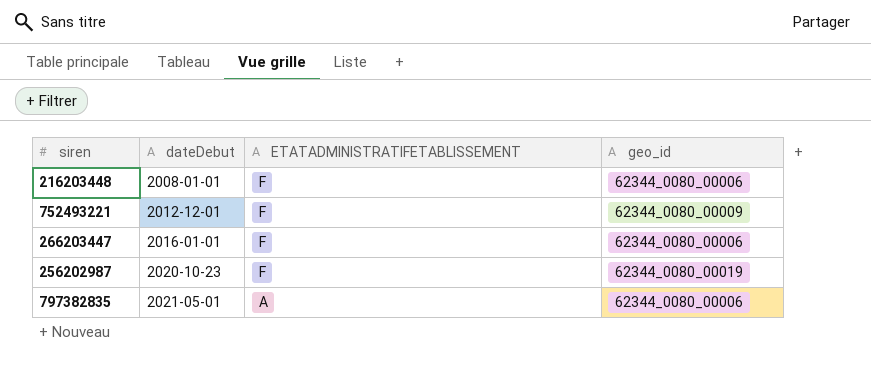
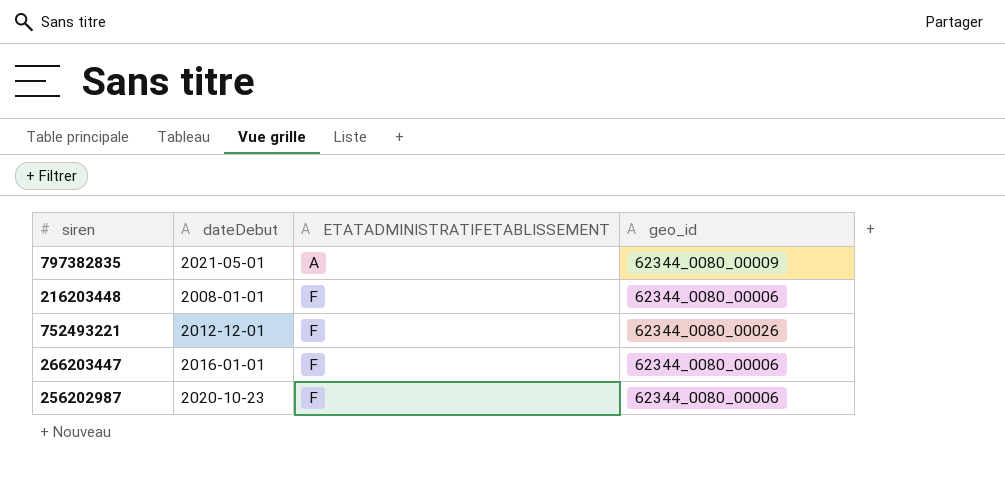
row order: dateDebut ascending -> ETATADMINISTRATIFETABLISSEMENT ascending
797382835 | geo_id: 62344_0080_00006 -> 62344_0080_00009
752493221 | geo_id: 62344_0080_00009 -> 62344_0080_00026
256202987 | geo_id: 62344_0080_00019 -> 62344_0080_00006

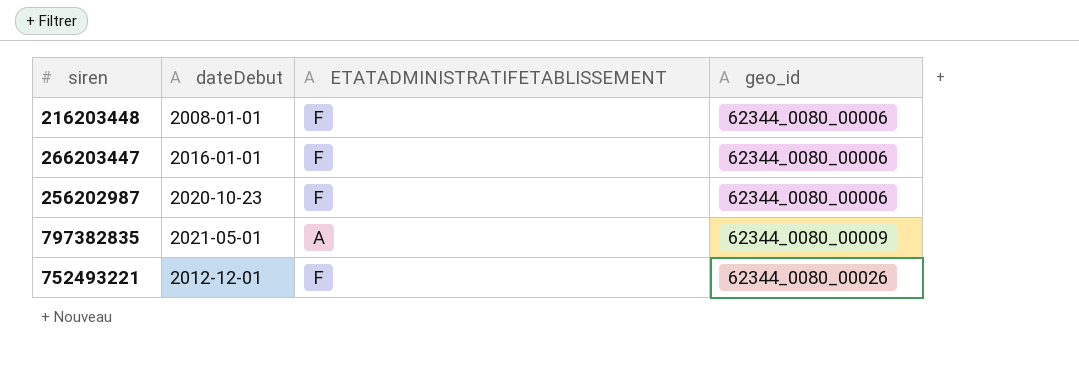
row order: ETATADMINISTRATIFETABLISSEMENT ascending -> geo_id ascending

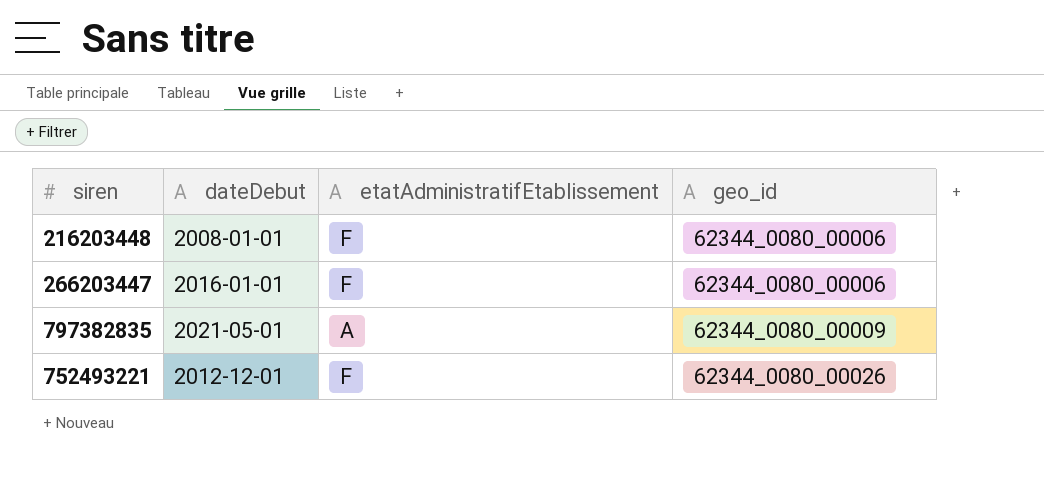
column name: ETATADMINISTRATIFETABLISSEMENT -> etatAdministratifEtablissement
row 256202987: 2020-10-23 | F | 62344_0080_00006 -> none

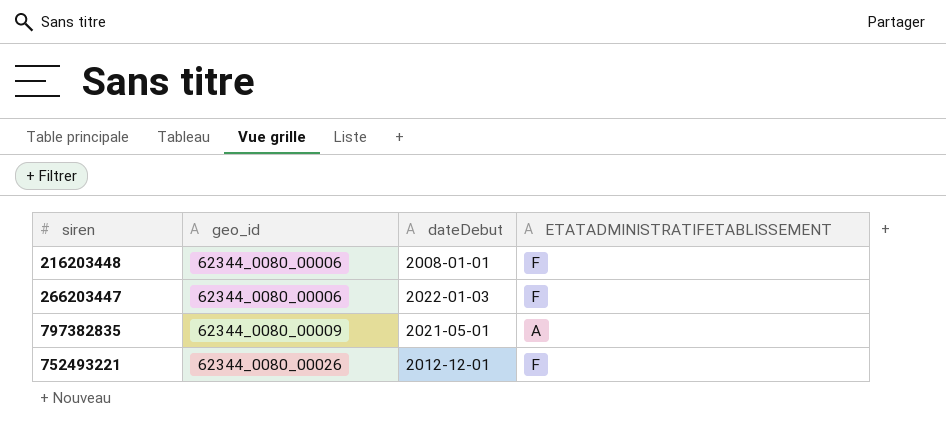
column geo_id | position: 4 -> 2
column name: etatAdministratifEtablissement -> ETATADMINISTRATIFETABLISSEMENT
266203447 | dateDebut: 2016-01-01 -> 2022-01-03

